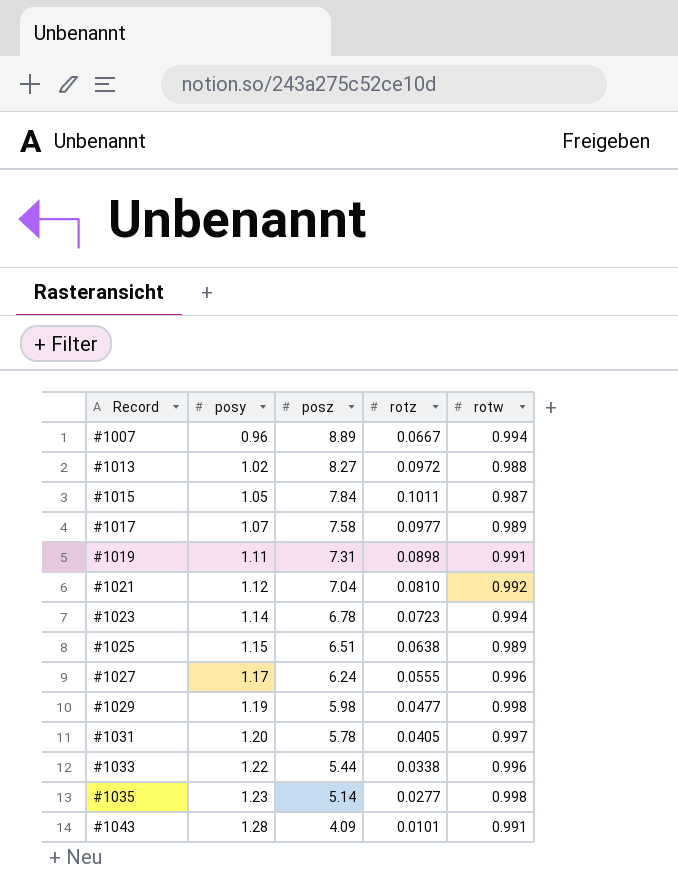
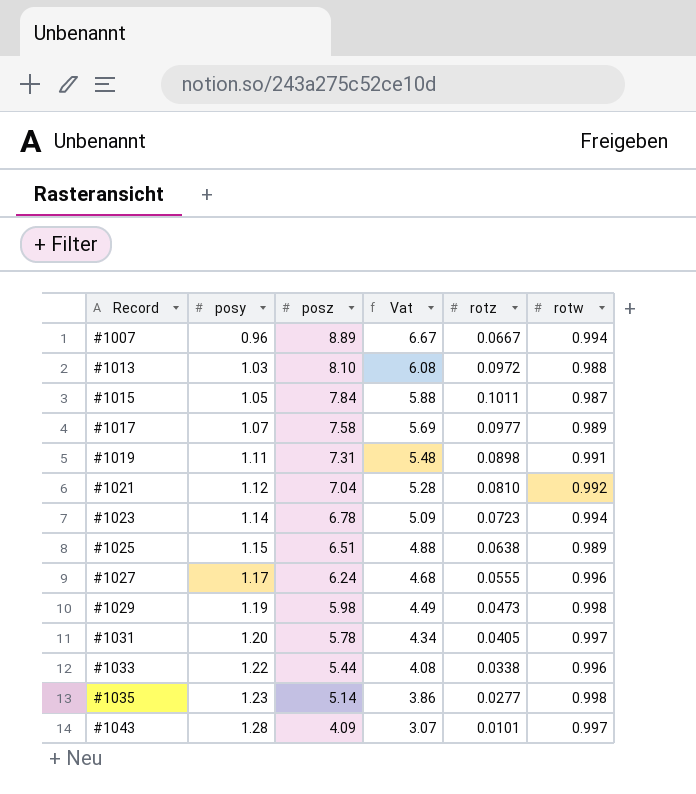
column Vat | formula: none -> [posz] * 0.75
#1013 | posy: 1.02 -> 1.03
#1013 | posz: 8.27 -> 8.10
#1029 | rotz: 0.0477 -> 0.0473
#1043 | rotw: 0.991 -> 0.997

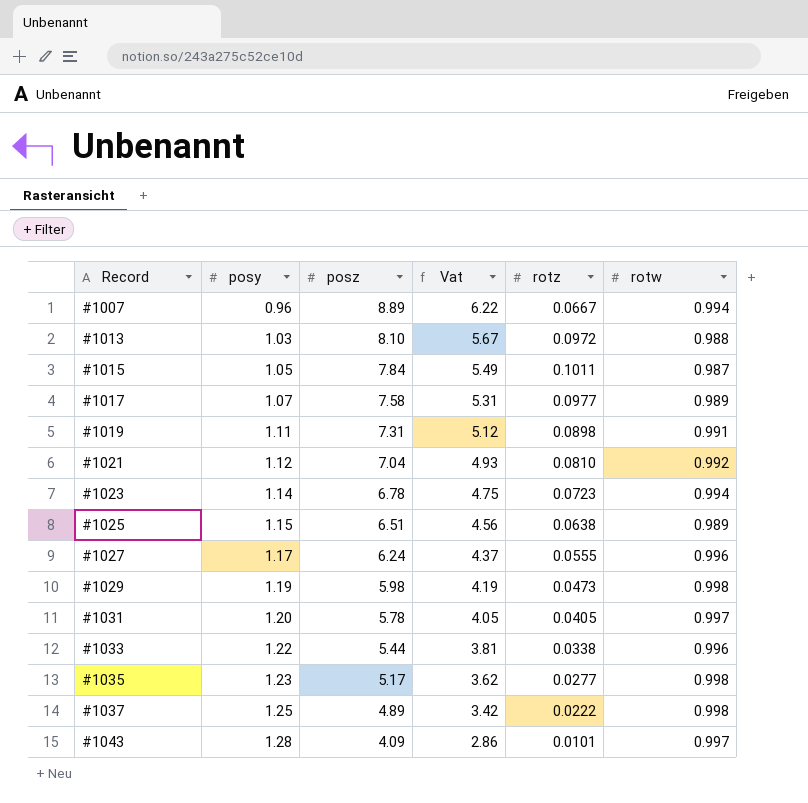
column Vat | formula: [posz] * 0.75 -> [posz] * 0.7
#1035 | posz: 5.14 -> 5.17
row #1037: none -> 1.25 | 4.89 | 3.42 | 0.0222 | 0.998

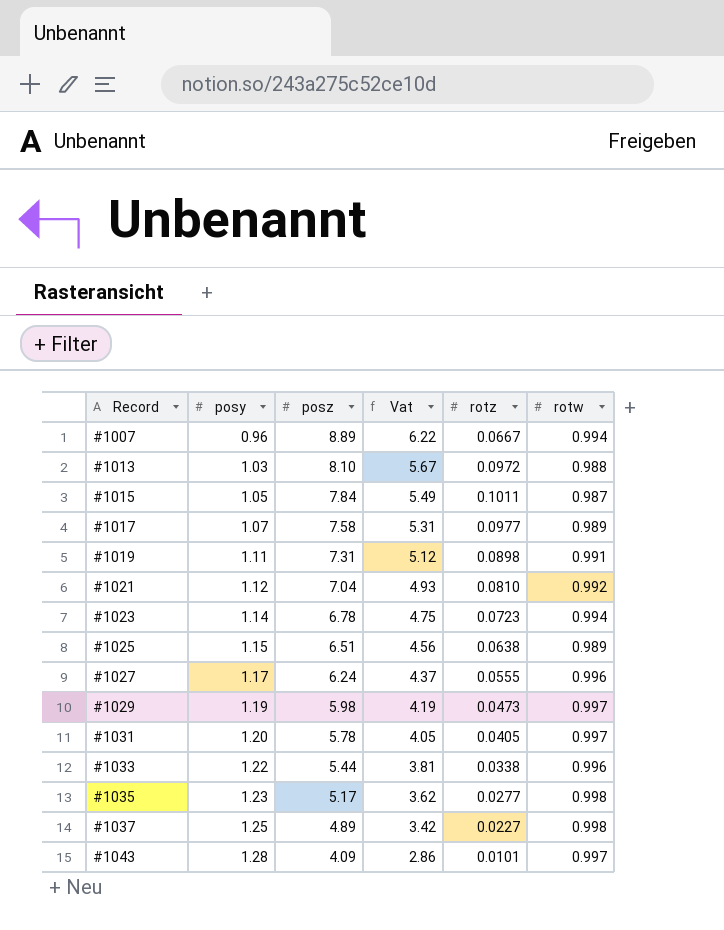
#1029 | rotw: 0.998 -> 0.997
#1037 | rotz: 0.0222 -> 0.0227

